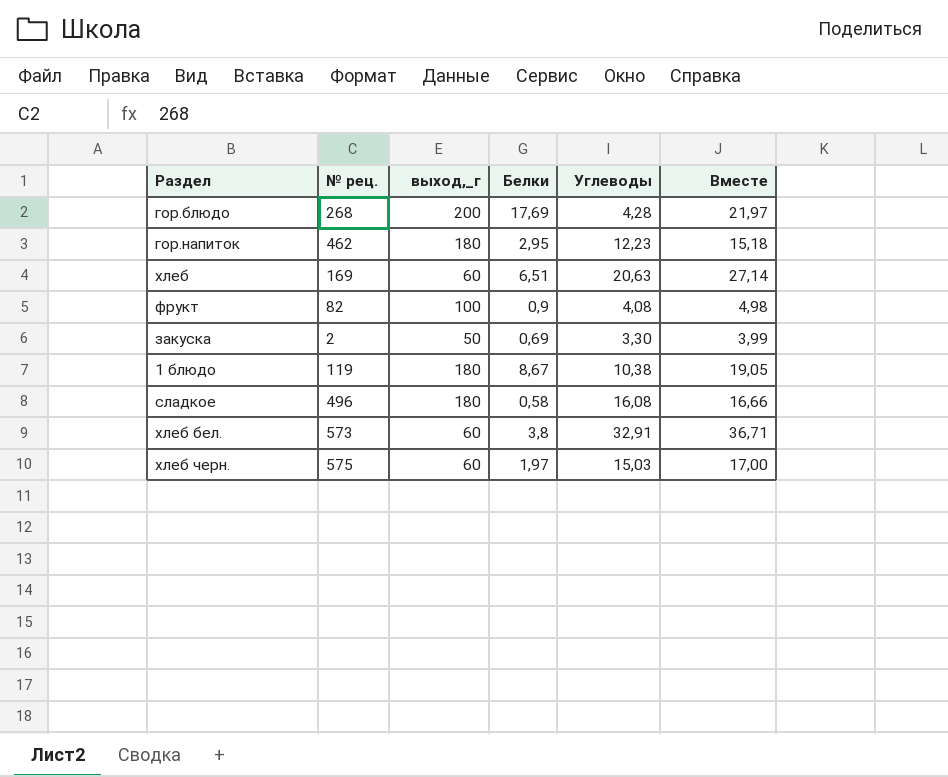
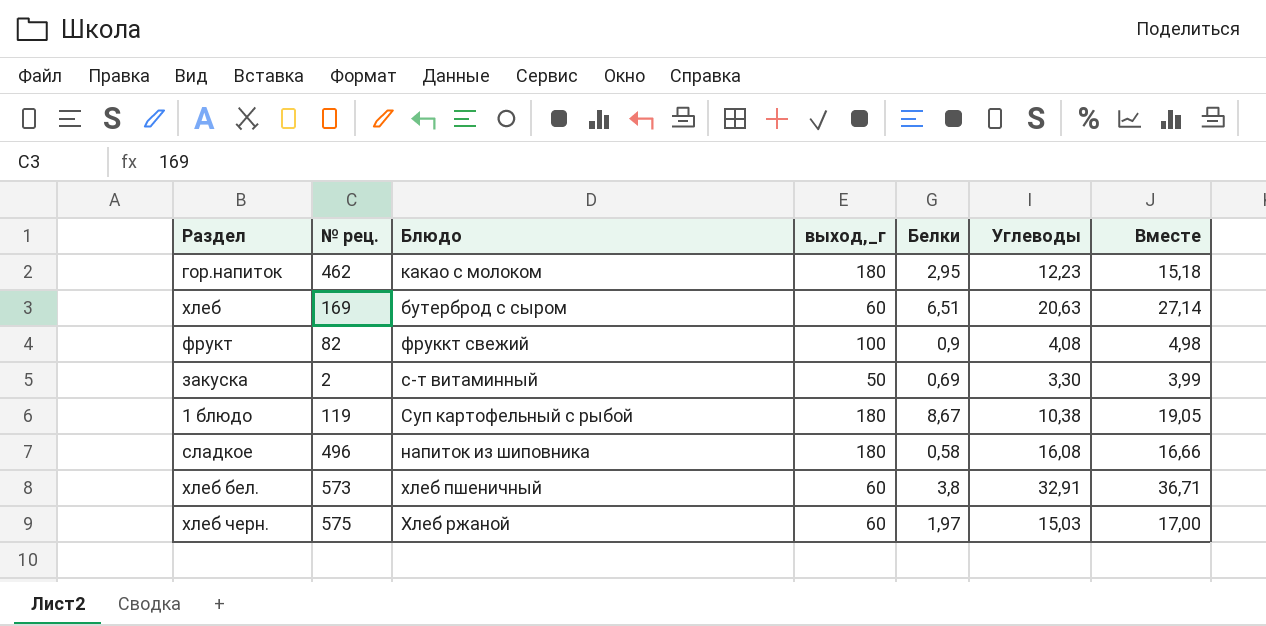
column Блюдо | position: none -> 3
row гор.блюдо: 268 | 200 | 17,69 | 4,28 | 21,97 -> none

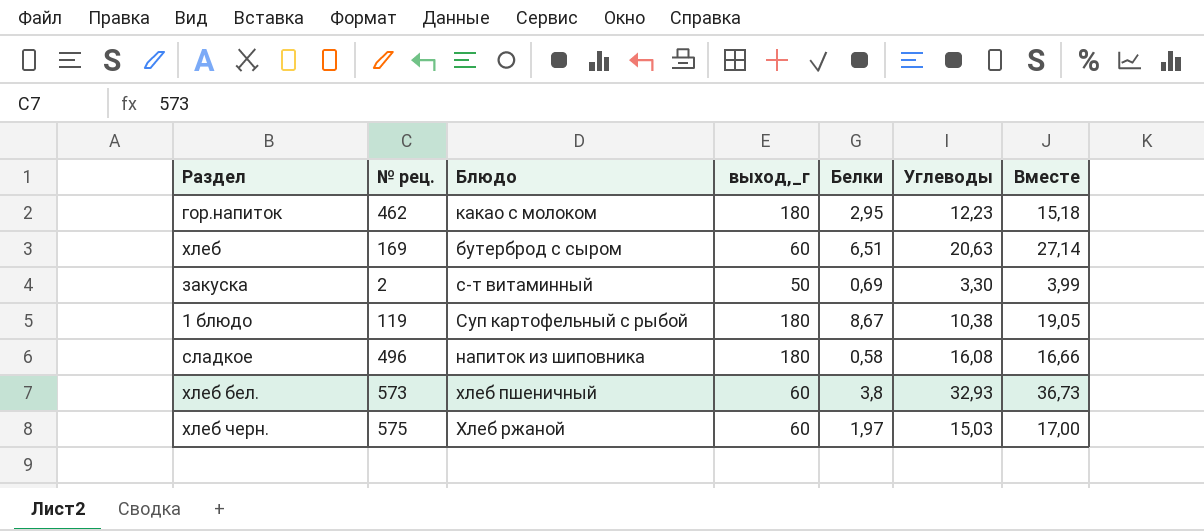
row фрукт: 82 | фруккт свежий | 100 | 0,9 | 4,08 | 4,98 -> none
хлеб бел. | Углеводы: 32,91 -> 32,93
хлеб бел. | Вместе: 36,71 -> 36,73

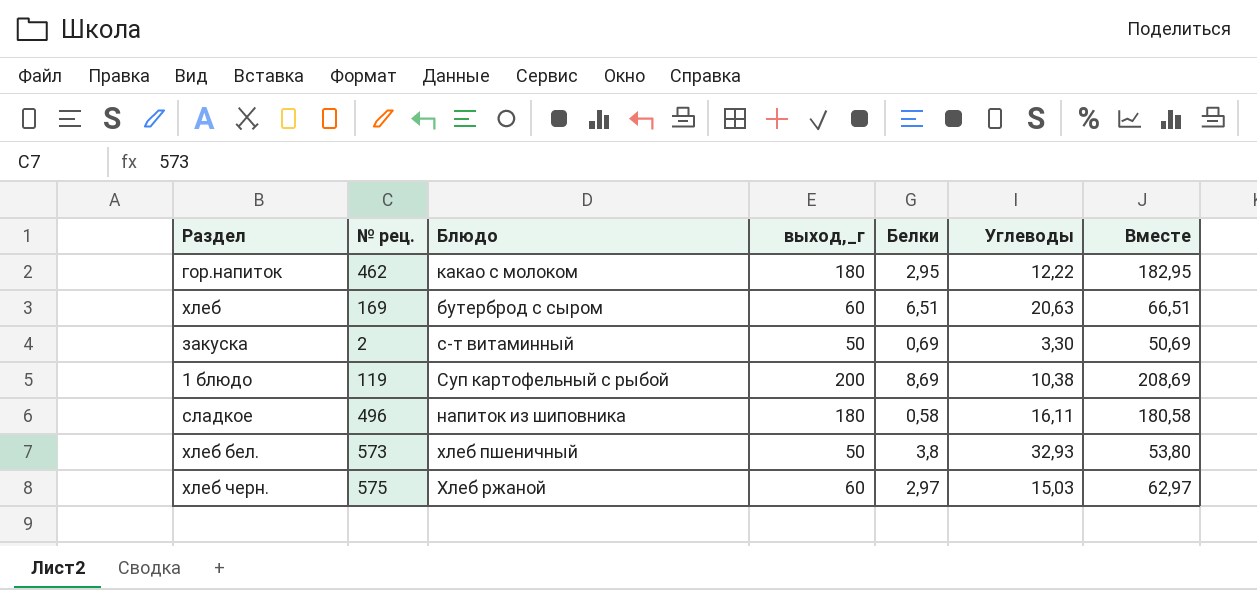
column Вместе | formula: [Белки] + [Углеводы] -> [выход,_г] + [Белки]
гор.напиток | Углеводы: 12,23 -> 12,22
1 блюдо | выход,_г: 180 -> 200
1 блюдо | Белки: 8,67 -> 8,69
сладкое | Углеводы: 16,08 -> 16,11
хлеб бел. | выход,_г: 60 -> 50
хлеб черн. | Белки: 1,97 -> 2,97

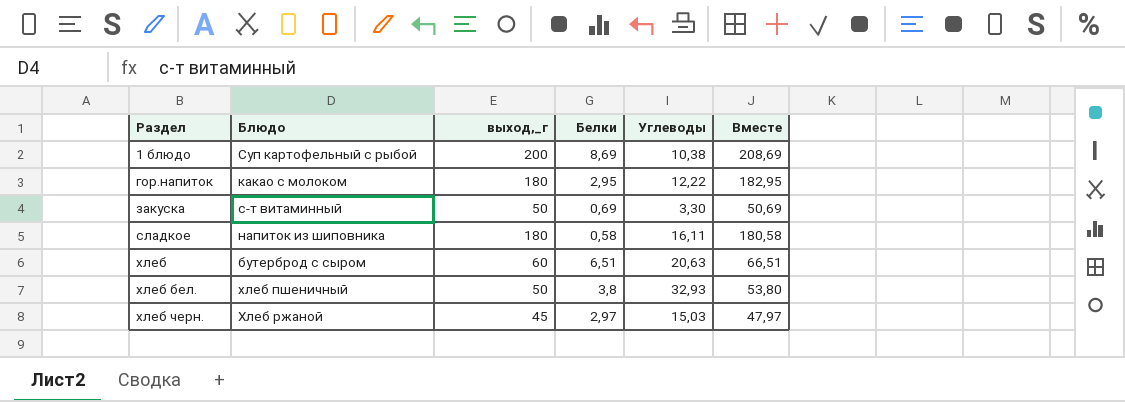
row order: none -> Раздел ascending
column № рец. | position: 2 -> none
хлеб черн. | выход,_г: 60 -> 45
хлеб черн. | Вместе: 62,97 -> 47,97

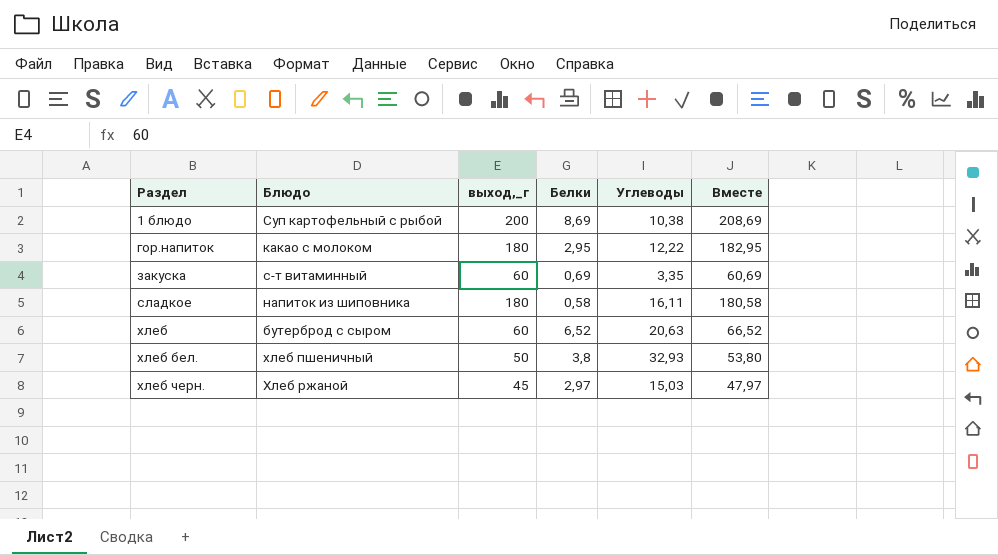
закуска | выход,_г: 50 -> 60
закуска | Углеводы: 3,30 -> 3,35
закуска | Вместе: 50,69 -> 60,69
хлеб | Белки: 6,51 -> 6,52
хлеб | Вместе: 66,51 -> 66,52

